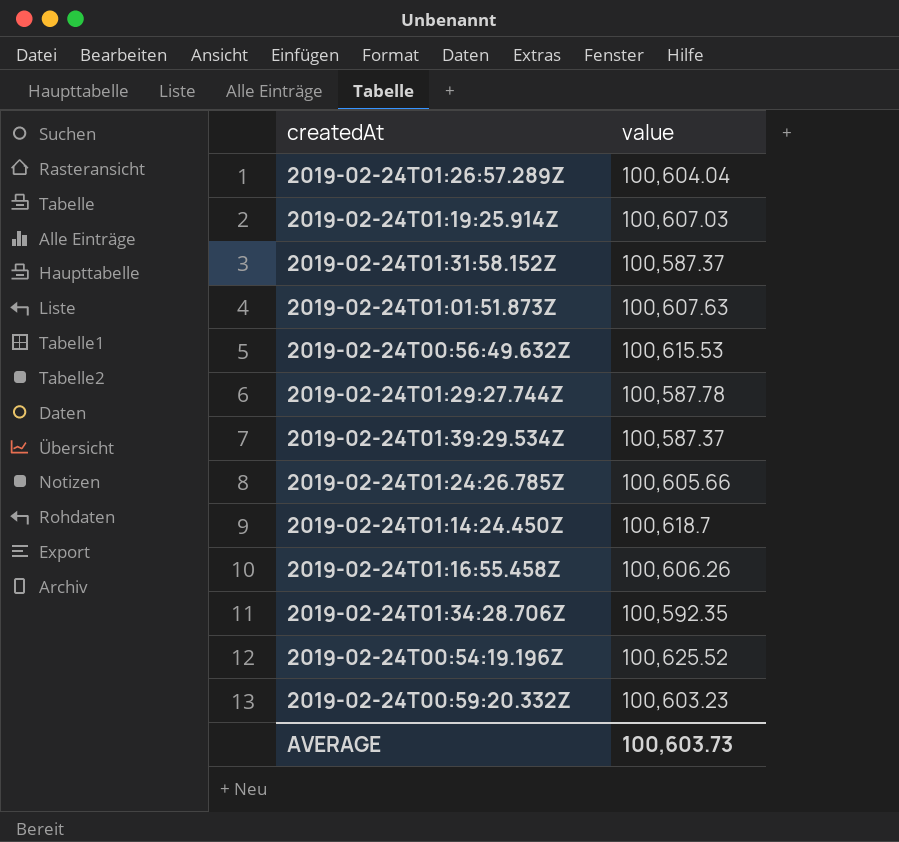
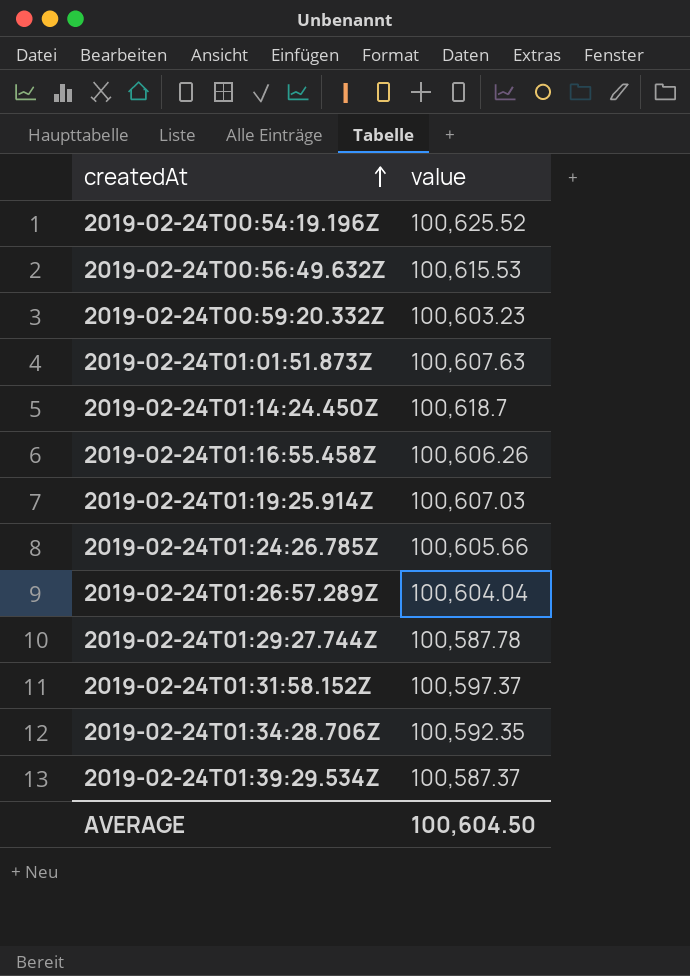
row order: none -> createdAt ascending
2019-02-24T01:31:58.152Z | value: 100,587.37 -> 100,597.37
AVERAGE | value: 100,603.73 -> 100,604.50

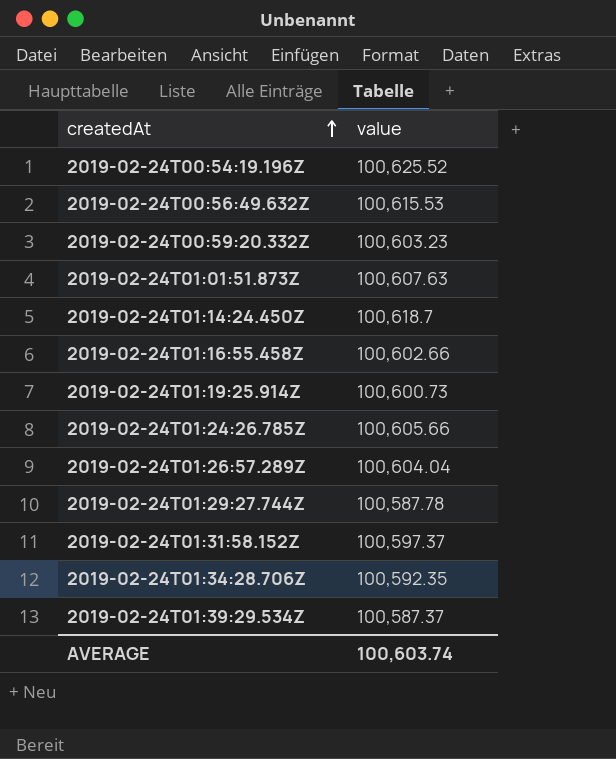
2019-02-24T01:16:55.458Z | value: 100,606.26 -> 100,602.66
2019-02-24T01:19:25.914Z | value: 100,607.03 -> 100,600.73
AVERAGE | value: 100,604.50 -> 100,603.74

